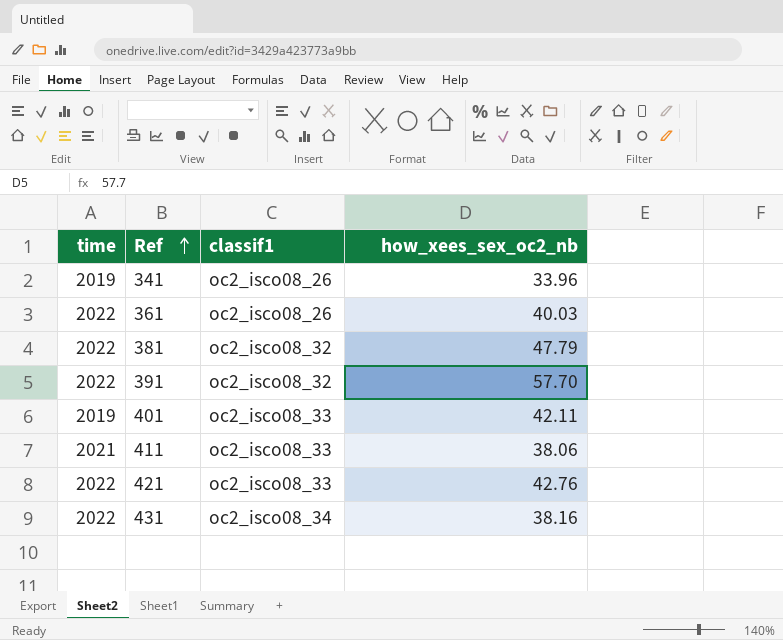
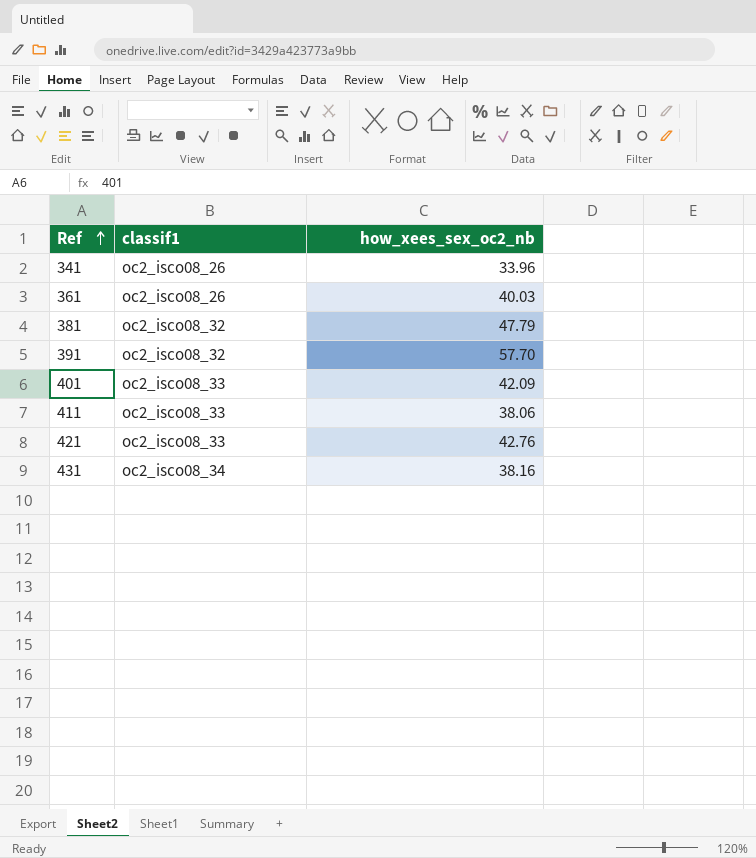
column time | position: 1 -> none
401 | how_xees_sex_oc2_nb: 42.11 -> 42.09

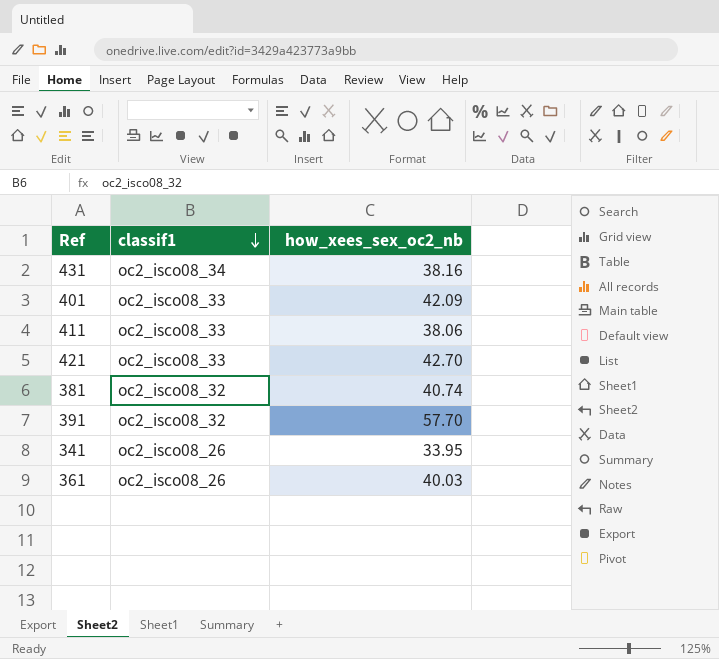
row order: Ref ascending -> classif1 descending
421 | how_xees_sex_oc2_nb: 42.76 -> 42.70
381 | how_xees_sex_oc2_nb: 47.79 -> 40.74
341 | how_xees_sex_oc2_nb: 33.96 -> 33.95

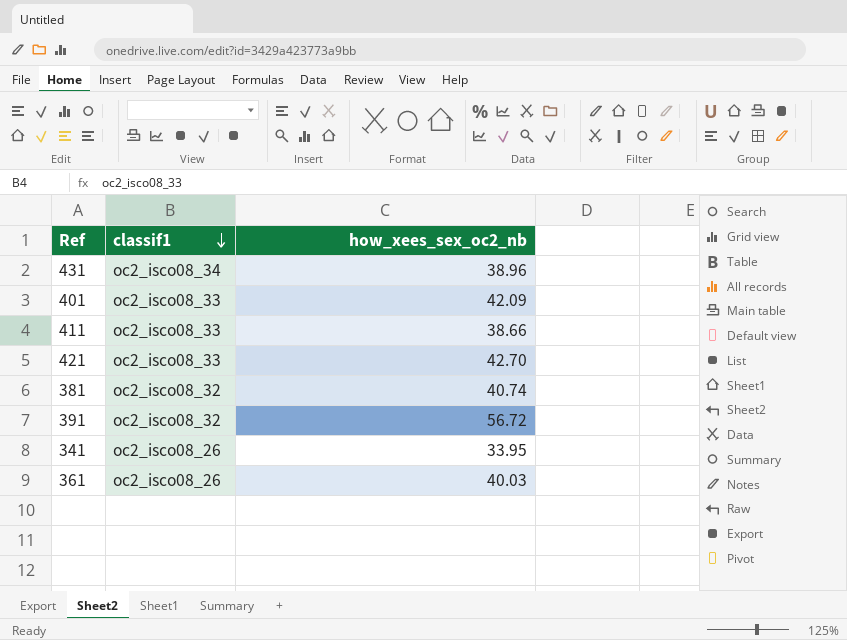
431 | how_xees_sex_oc2_nb: 38.16 -> 38.96
411 | how_xees_sex_oc2_nb: 38.06 -> 38.66
391 | how_xees_sex_oc2_nb: 57.70 -> 56.72

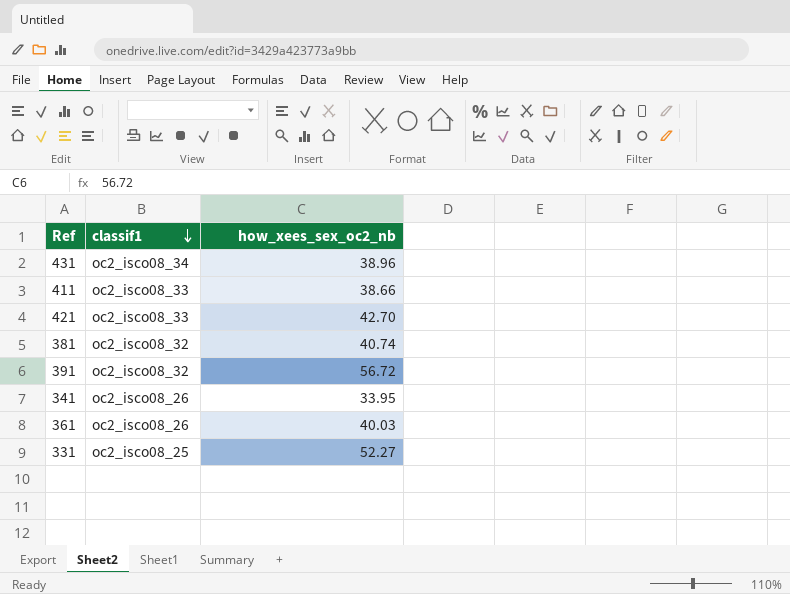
row 401: oc2_isco08_33 | 42.09 -> none
row 331: none -> oc2_isco08_25 | 52.27

